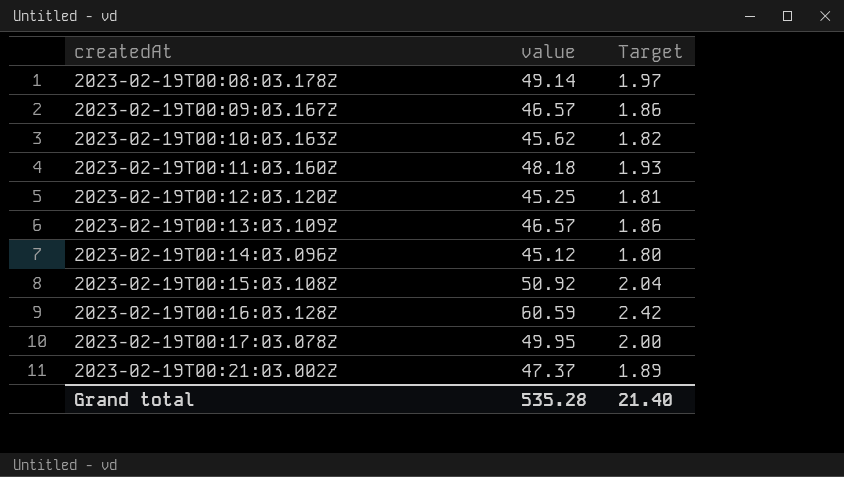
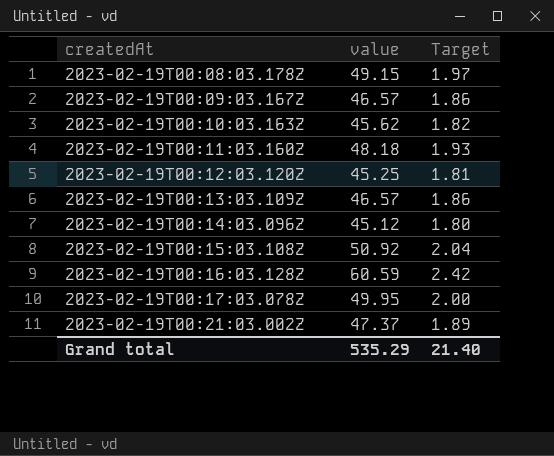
2023-02-19T00:08:03.178Z | value: 49.14 -> 49.15
Grand total | value: 535.28 -> 535.29

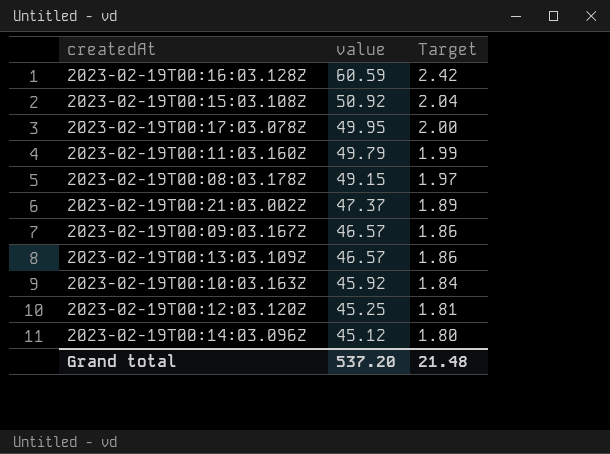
row order: createdAt ascending -> value descending
2023-02-19T00:11:03.160Z | value: 48.18 -> 49.79
2023-02-19T00:11:03.160Z | Target: 1.93 -> 1.99
2023-02-19T00:10:03.163Z | value: 45.62 -> 45.92
2023-02-19T00:10:03.163Z | Target: 1.82 -> 1.84
Grand total | value: 535.29 -> 537.20
Grand total | Target: 21.40 -> 21.48

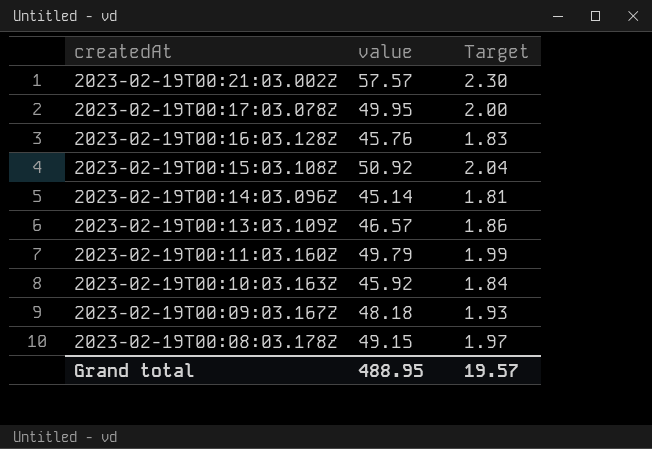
row order: value descending -> createdAt descending
row 2023-02-19T00:12:03.120Z: 45.25 | 1.81 -> none
2023-02-19T00:21:03.002Z | value: 47.37 -> 57.57
2023-02-19T00:21:03.002Z | Target: 1.89 -> 2.30
2023-02-19T00:16:03.128Z | value: 60.59 -> 45.76
2023-02-19T00:16:03.128Z | Target: 2.42 -> 1.83
2023-02-19T00:14:03.096Z | value: 45.12 -> 45.14
2023-02-19T00:14:03.096Z | Target: 1.80 -> 1.81
2023-02-19T00:09:03.167Z | value: 46.57 -> 48.18
2023-02-19T00:09:03.167Z | Target: 1.86 -> 1.93
Grand total | value: 537.20 -> 488.95
Grand total | Target: 21.48 -> 19.57

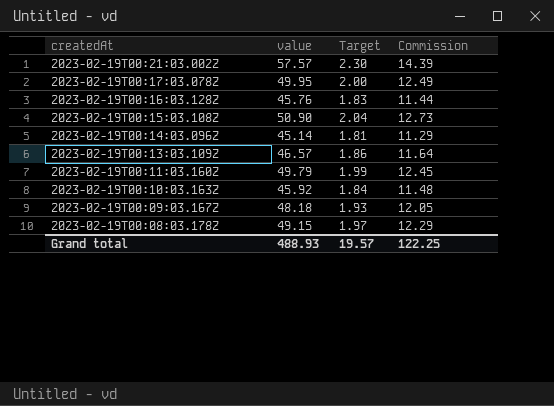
column Commission | formula: none -> [value] * 0.25
2023-02-19T00:15:03.108Z | value: 50.92 -> 50.90
Grand total | value: 488.95 -> 488.93

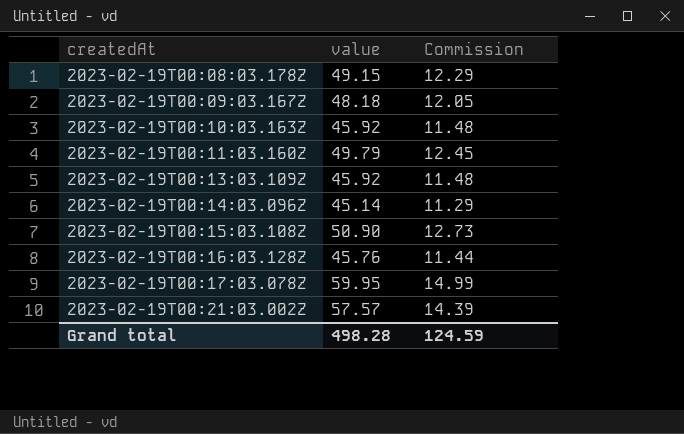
row order: createdAt descending -> createdAt ascending
column Target | formula: [value] * 0.04 -> none
2023-02-19T00:13:03.109Z | value: 46.57 -> 45.92
2023-02-19T00:13:03.109Z | Commission: 11.64 -> 11.48
2023-02-19T00:17:03.078Z | value: 49.95 -> 59.95
2023-02-19T00:17:03.078Z | Commission: 12.49 -> 14.99
Grand total | value: 488.93 -> 498.28
Grand total | Commission: 122.25 -> 124.59

